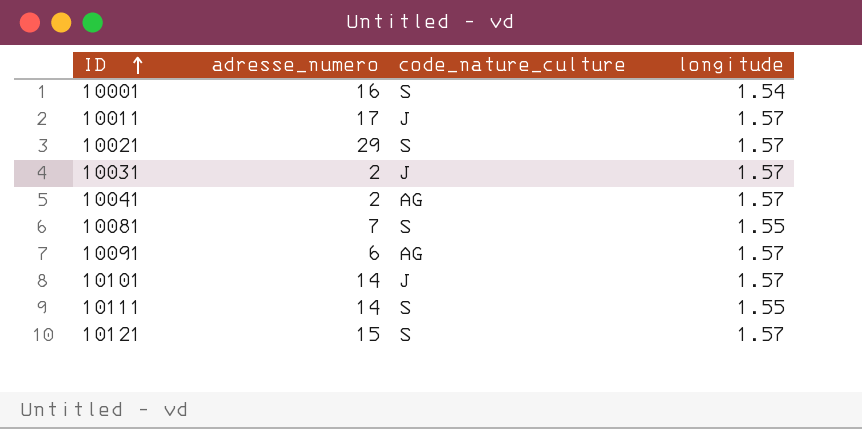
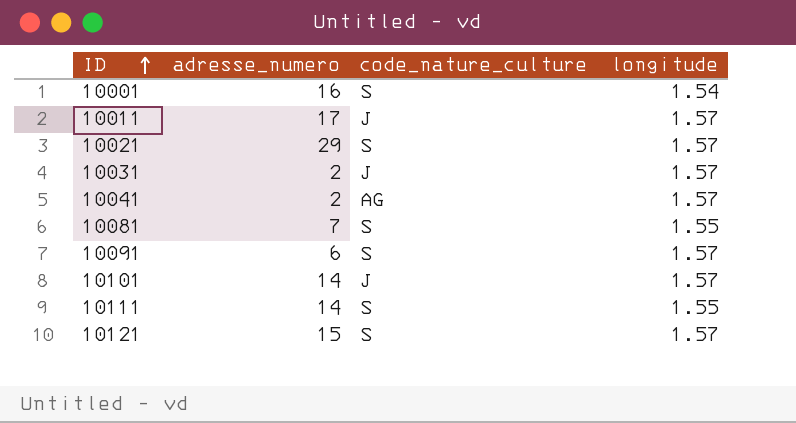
10091 | code_nature_culture: AG -> S

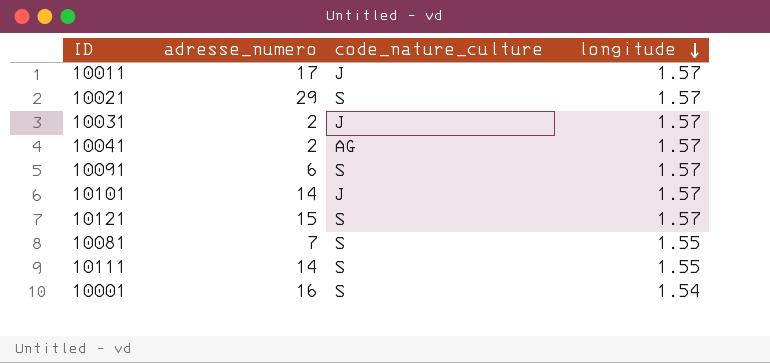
row order: ID ascending -> longitude descending

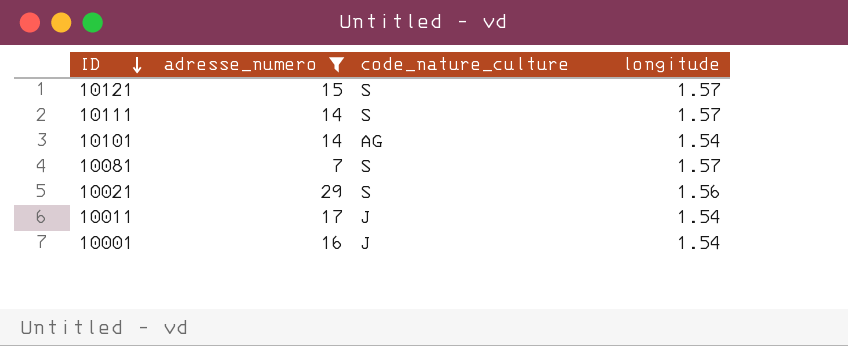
filter: none -> adresse_numero >= 7
row order: longitude descending -> ID descending
10111 | longitude: 1.55 -> 1.57
10101 | code_nature_culture: J -> AG
10101 | longitude: 1.57 -> 1.54
10081 | longitude: 1.55 -> 1.57
10021 | longitude: 1.57 -> 1.56
10011 | longitude: 1.57 -> 1.54
10001 | code_nature_culture: S -> J

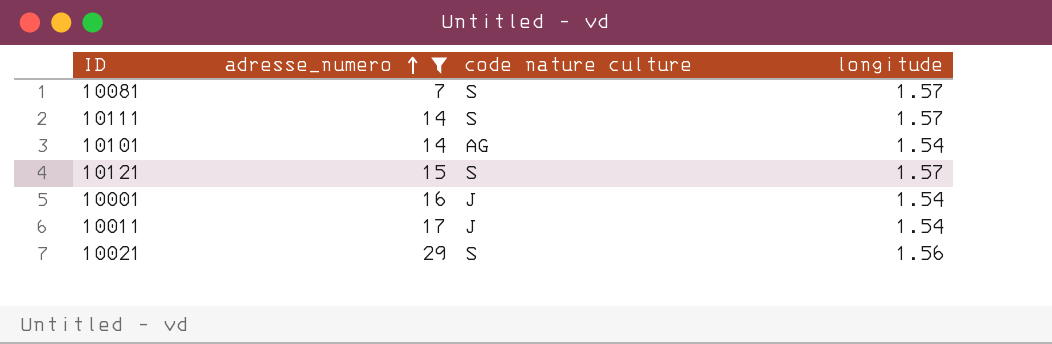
row order: ID descending -> adresse_numero ascending
column name: code_nature_culture -> code nature culture

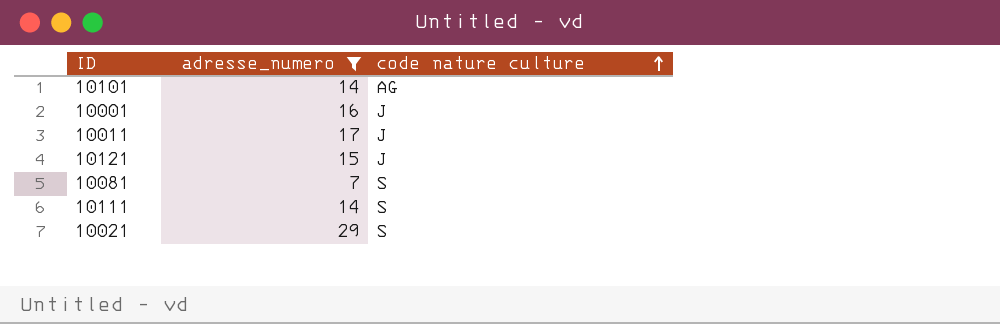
row order: adresse_numero ascending -> code nature culture ascending
column longitude | position: 4 -> none
10121 | code nature culture: S -> J

